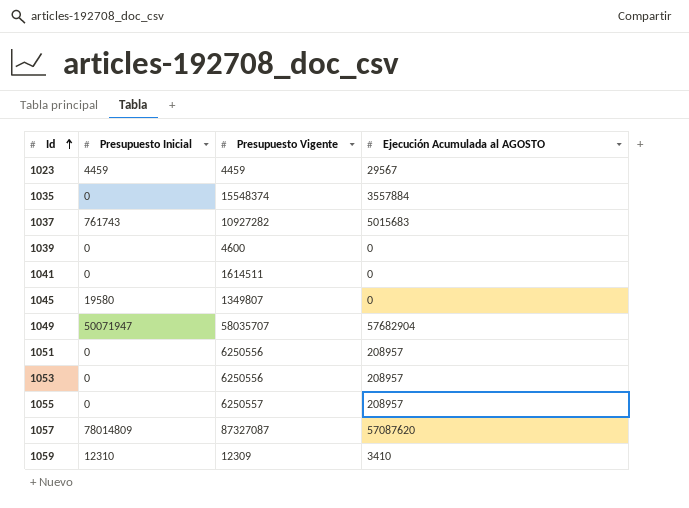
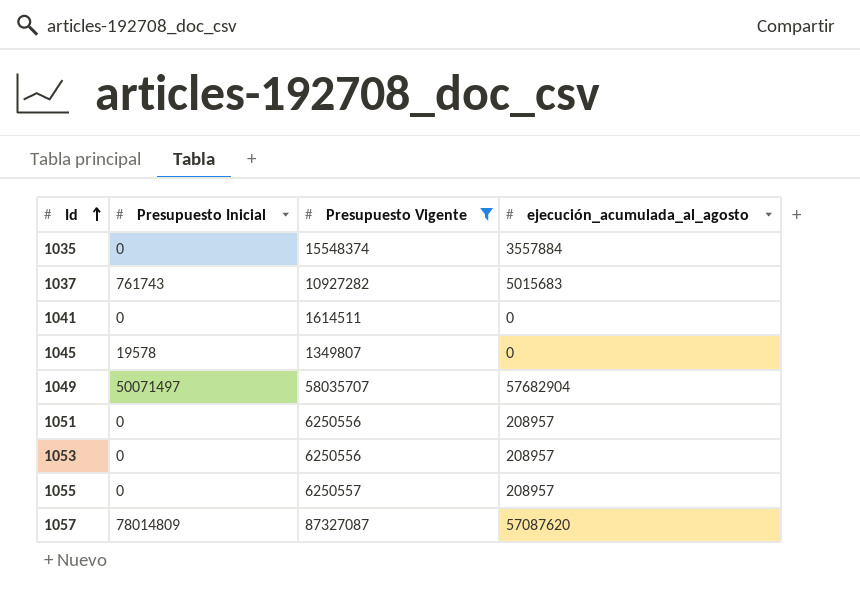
filter: none -> Presupuesto Vigente >= 1349807
column name: Ejecución Acumulada al AGOSTO -> ejecución_acumulada_al_agosto
1045 | Presupuesto Inicial: 19580 -> 19578
1049 | Presupuesto Inicial: 50071947 -> 50071497

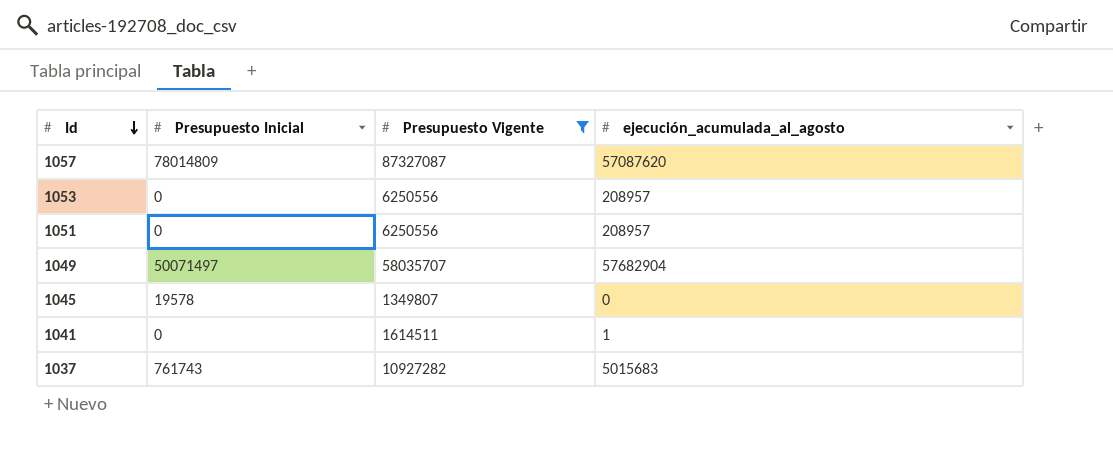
row order: Id ascending -> Id descending
row 1035: 0 | 15548374 | 3557884 -> none
row 1055: 0 | 6250557 | 208957 -> none
1041 | ejecución_acumulada_al_agosto: 0 -> 1

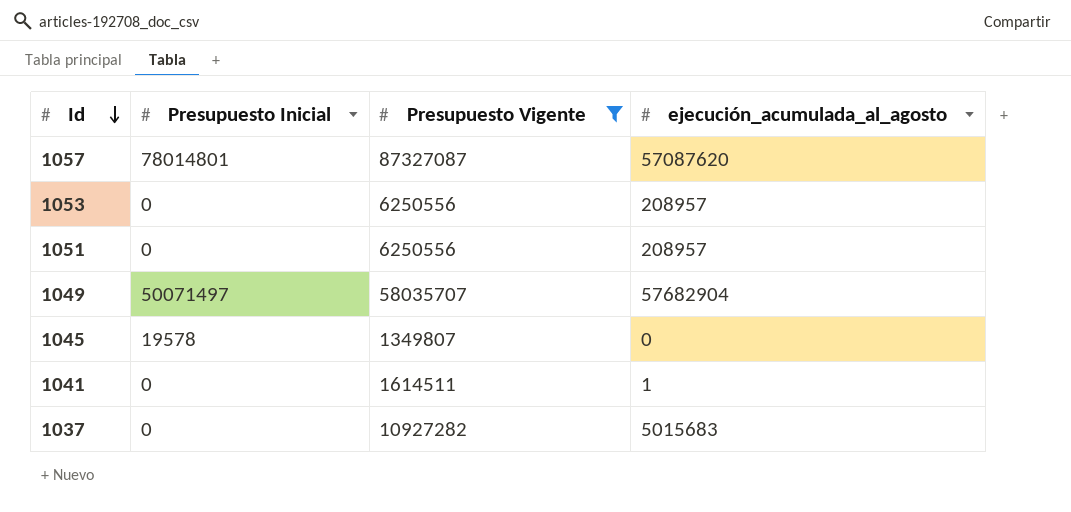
1057 | Presupuesto Inicial: 78014809 -> 78014801
1037 | Presupuesto Inicial: 761743 -> 0

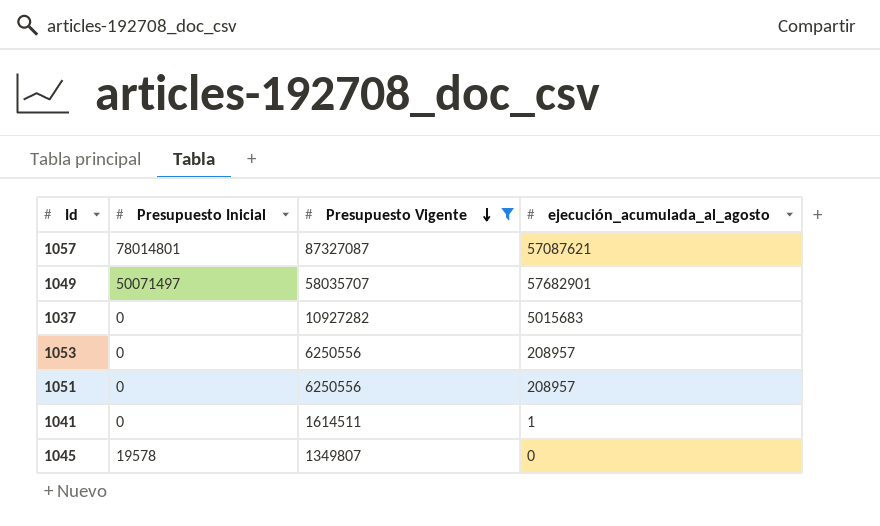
row order: Id descending -> Presupuesto Vigente descending
1057 | ejecución_acumulada_al_agosto: 57087620 -> 57087621
1049 | ejecución_acumulada_al_agosto: 57682904 -> 57682901

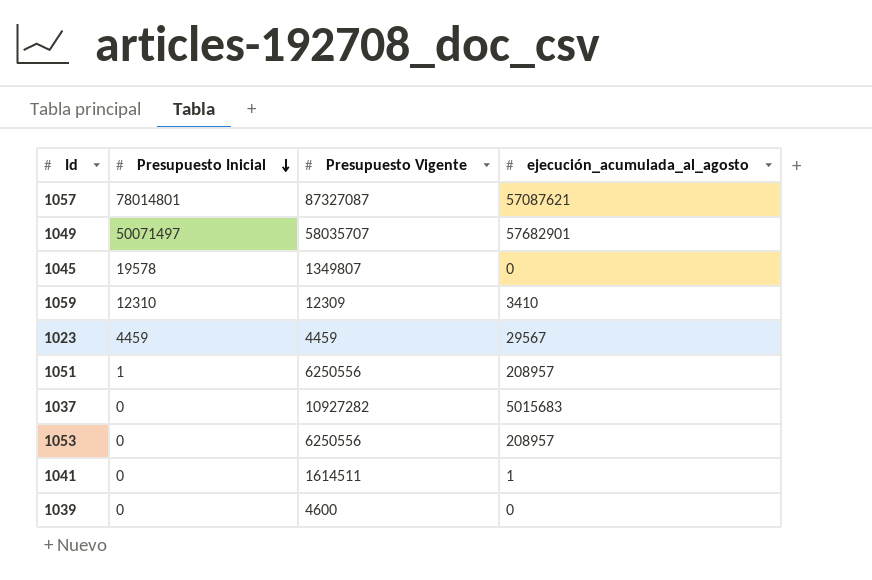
filter: Presupuesto Vigente >= 1349807 -> none
row order: Presupuesto Vigente descending -> Presupuesto Inicial descending
1051 | Presupuesto Inicial: 0 -> 1

